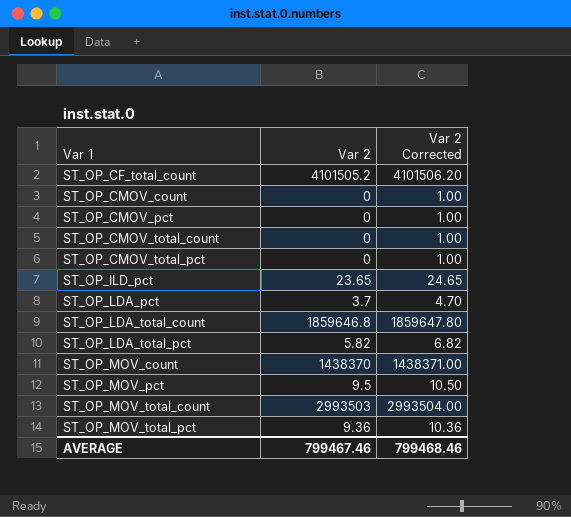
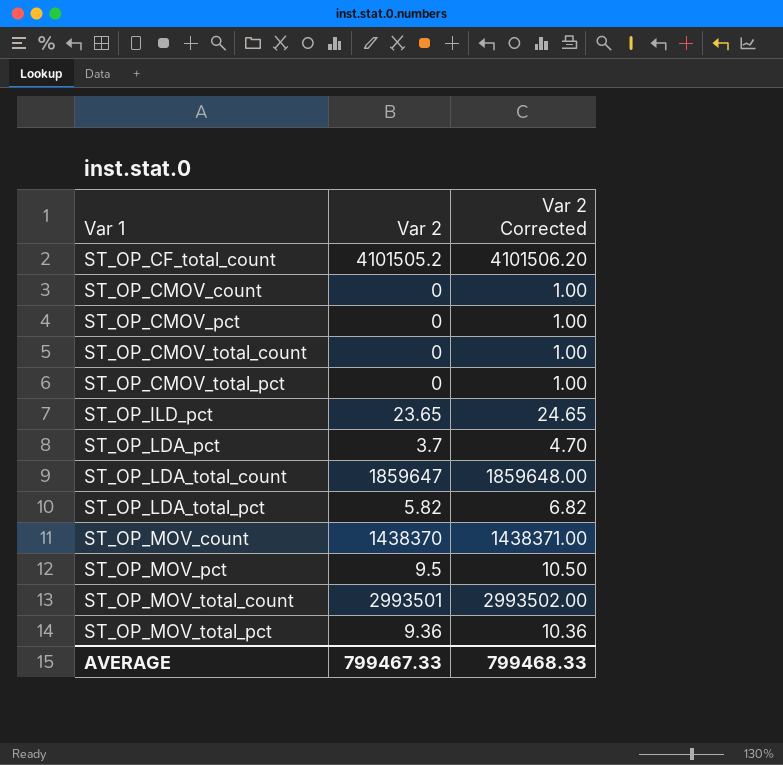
ST_OP_LDA_total_count | Var 2: 1859646.8 -> 1859647
ST_OP_LDA_total_count | Var 2 Corrected: 1859647.80 -> 1859648.00
ST_OP_MOV_total_count | Var 2: 2993503 -> 2993501
ST_OP_MOV_total_count | Var 2 Corrected: 2993504.00 -> 2993502.00
AVERAGE | Var 2: 799467.46 -> 799467.33
AVERAGE | Var 2 Corrected: 799468.46 -> 799468.33

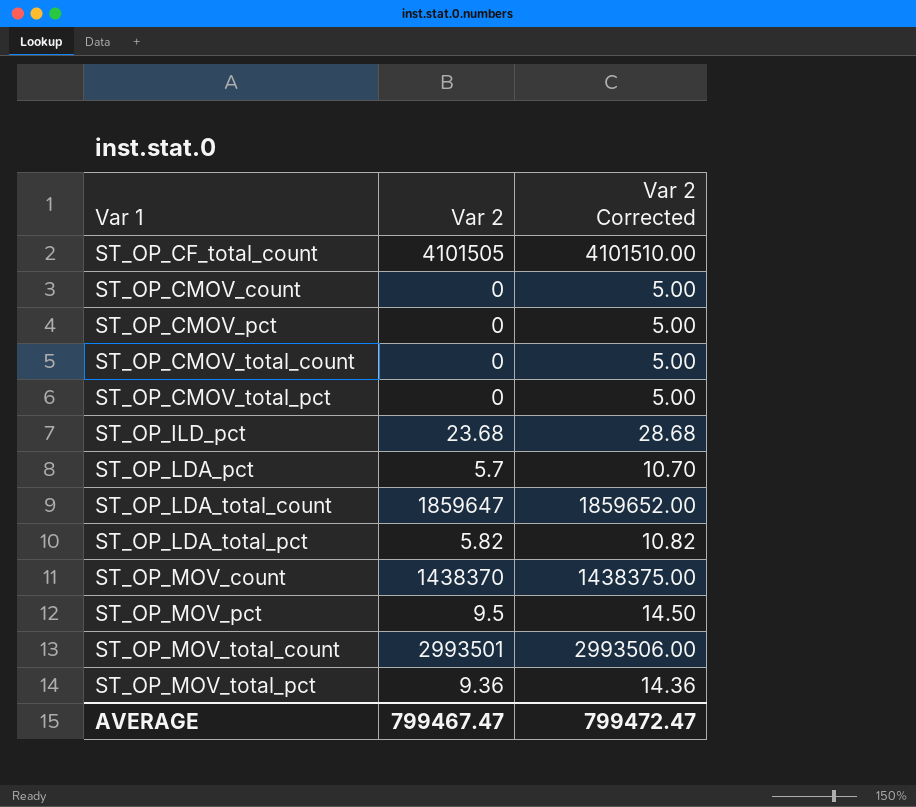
column Var 2 Corrected | formula: [Var 2] + 1 -> [Var 2] + 5
ST_OP_CF_total_count | Var 2: 4101505.2 -> 4101505
ST_OP_ILD_pct | Var 2: 23.65 -> 23.68
ST_OP_LDA_pct | Var 2: 3.7 -> 5.7
AVERAGE | Var 2: 799467.33 -> 799467.47
AVERAGE | Var 2 Corrected: 799468.33 -> 799472.47

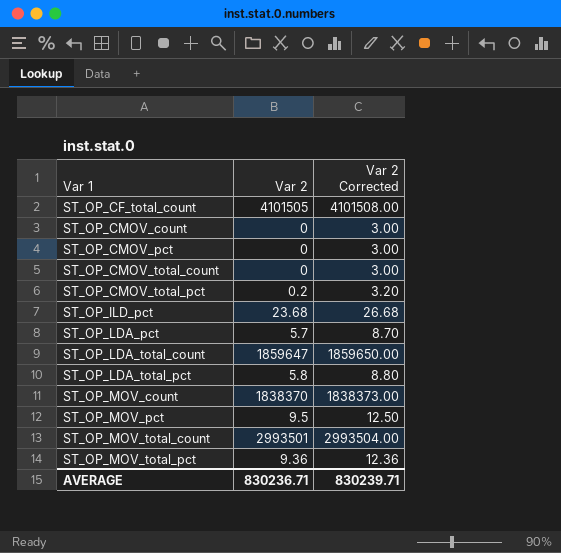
column Var 2 Corrected | formula: [Var 2] + 5 -> [Var 2] + 3
ST_OP_CMOV_total_pct | Var 2: 0 -> 0.2
ST_OP_LDA_total_pct | Var 2: 5.82 -> 5.8
ST_OP_MOV_count | Var 2: 1438370 -> 1838370
AVERAGE | Var 2: 799467.47 -> 830236.71
AVERAGE | Var 2 Corrected: 799472.47 -> 830239.71

